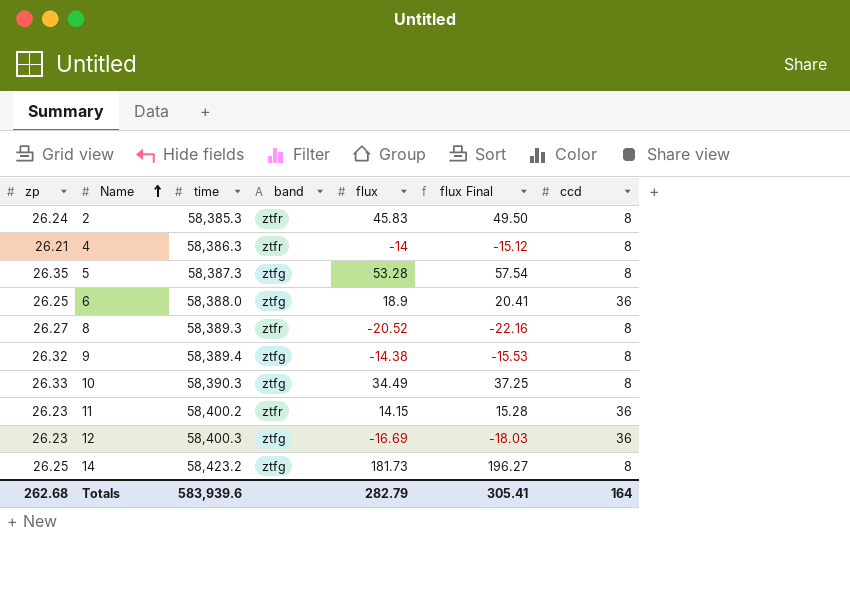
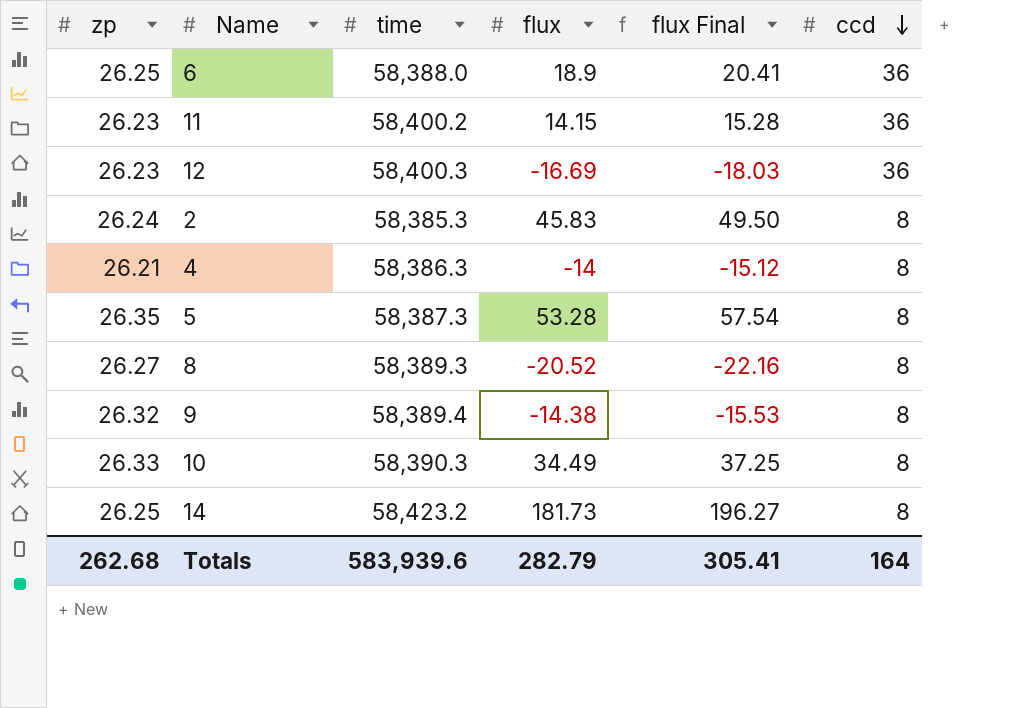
row order: Name ascending -> ccd descending
column band | position: 4 -> none

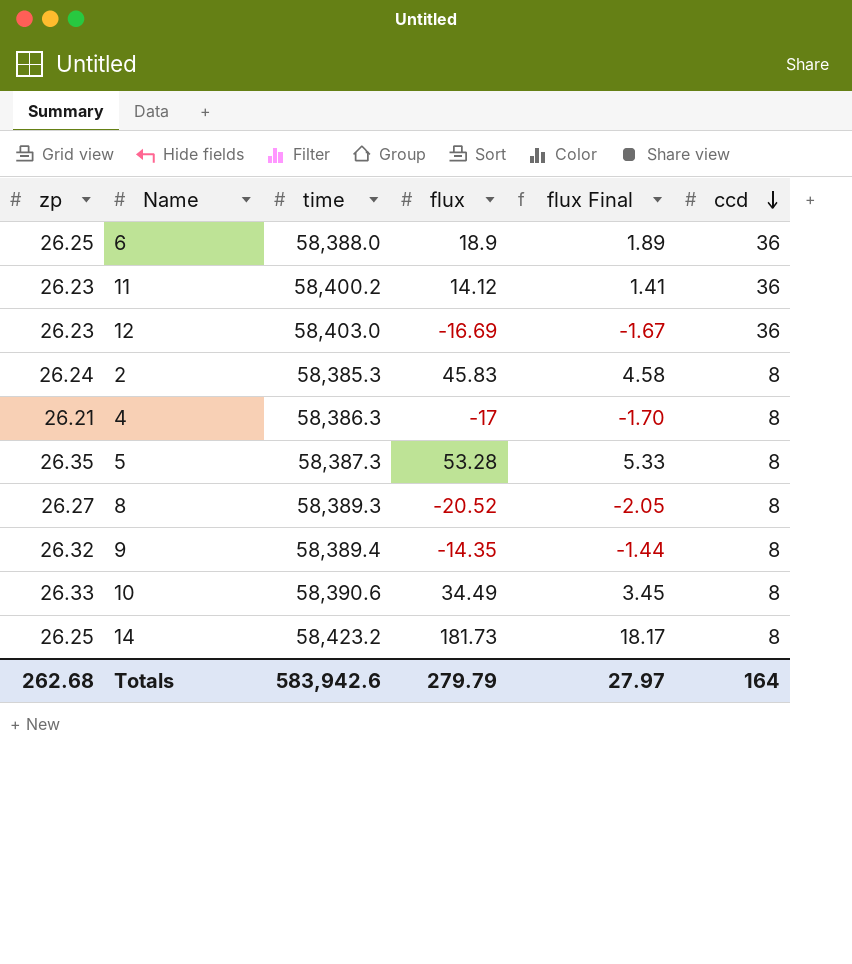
column flux Final | formula: [flux] * 1.08 -> [flux] * 0.1
11 | flux: 14.15 -> 14.12
12 | time: 58,400.3 -> 58,403.0
4 | flux: -14 -> -17
9 | flux: -14.38 -> -14.35
10 | time: 58,390.3 -> 58,390.6
Totals | time: 583,939.6 -> 583,942.6
Totals | flux: 282.79 -> 279.79
Totals | flux Final: 305.41 -> 27.97

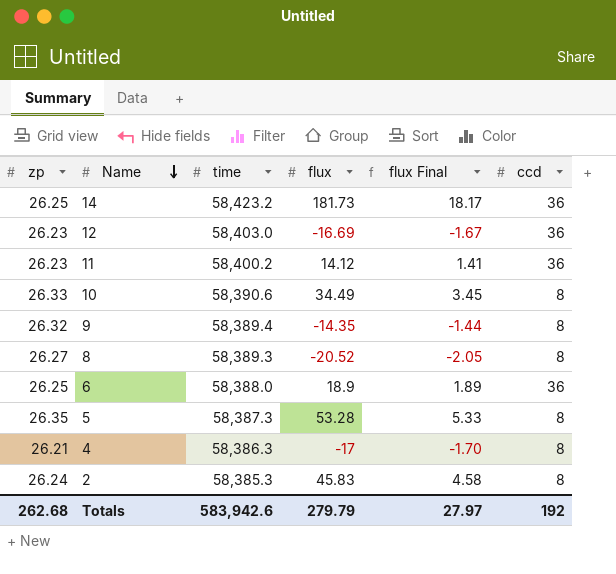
row order: ccd descending -> Name descending
14 | ccd: 8 -> 36
Totals | ccd: 164 -> 192

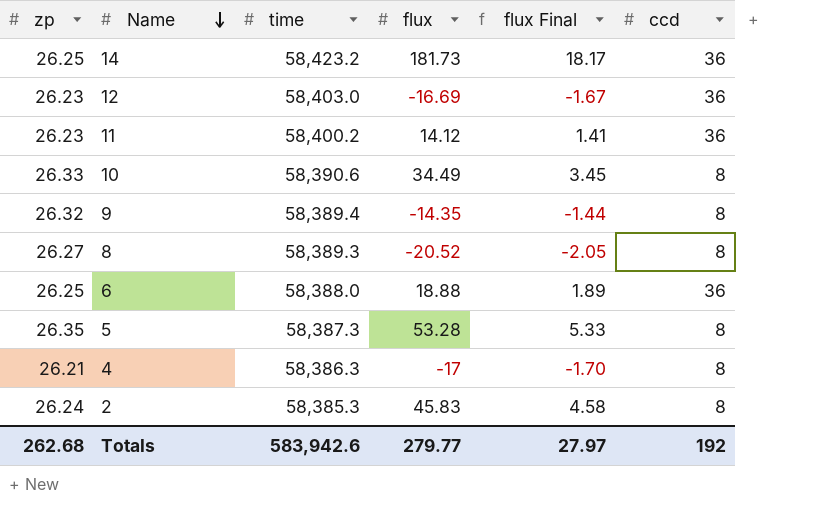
6 | flux: 18.9 -> 18.88
Totals | flux: 279.79 -> 279.77

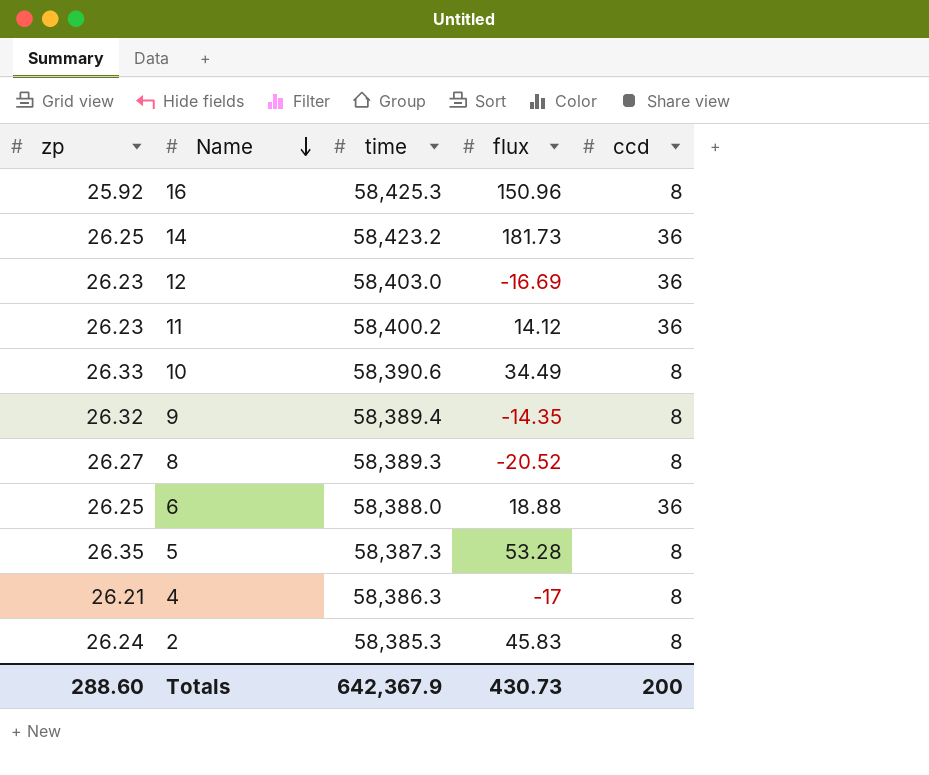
column flux Final | formula: [flux] * 0.1 -> none
row 16: none -> 25.92 | 58,425.3 | 150.96 | 8
Totals | zp: 262.68 -> 288.60
Totals | time: 583,942.6 -> 642,367.9
Totals | flux: 279.77 -> 430.73
Totals | ccd: 192 -> 200

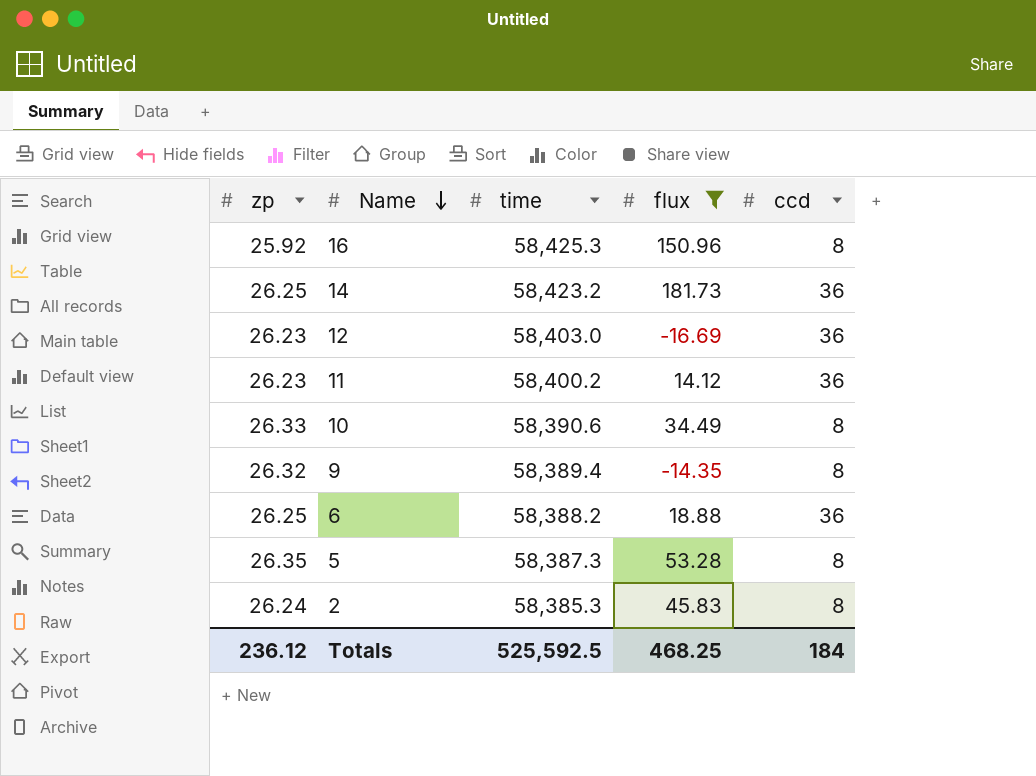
filter: none -> flux >= -16.69
6 | time: 58,388.0 -> 58,388.2
Totals | zp: 288.60 -> 236.12
Totals | time: 642,367.9 -> 525,592.5
Totals | flux: 430.73 -> 468.25
Totals | ccd: 200 -> 184

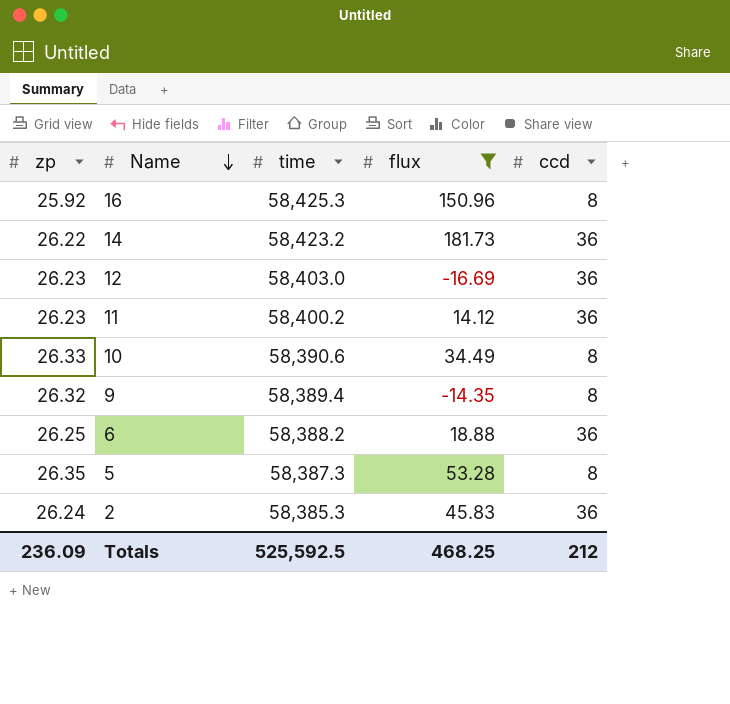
14 | zp: 26.25 -> 26.22
2 | ccd: 8 -> 36
Totals | zp: 236.12 -> 236.09
Totals | ccd: 184 -> 212

